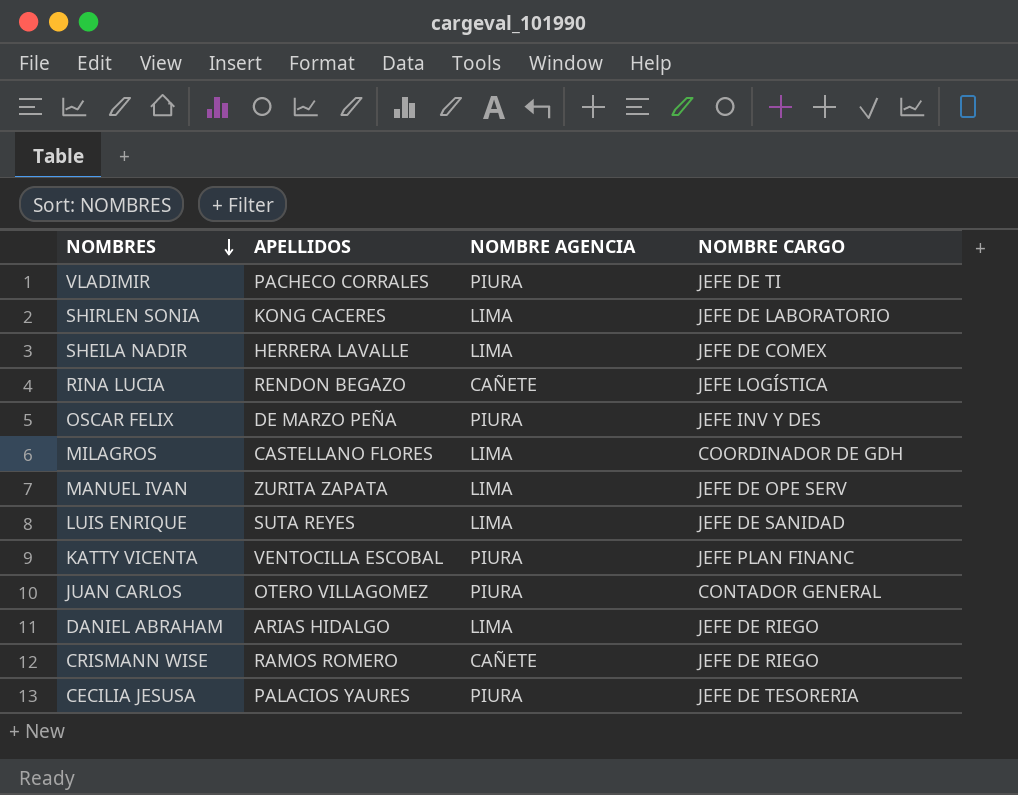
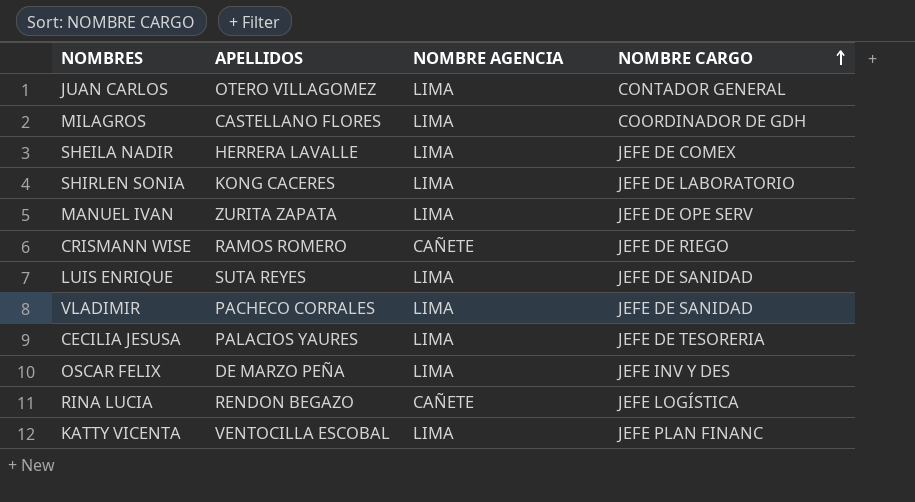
row order: NOMBRES descending -> NOMBRE CARGO ascending
row DANIEL ABRAHAM: ARIAS HIDALGO | LIMA | JEFE DE RIEGO -> none
JUAN CARLOS | NOMBRE AGENCIA: PIURA -> LIMA
VLADIMIR | NOMBRE AGENCIA: PIURA -> LIMA
VLADIMIR | NOMBRE CARGO: JEFE DE TI -> JEFE DE SANIDAD
CECILIA JESUSA | NOMBRE AGENCIA: PIURA -> LIMA
OSCAR FELIX | NOMBRE AGENCIA: PIURA -> LIMA
KATTY VICENTA | NOMBRE AGENCIA: PIURA -> LIMA

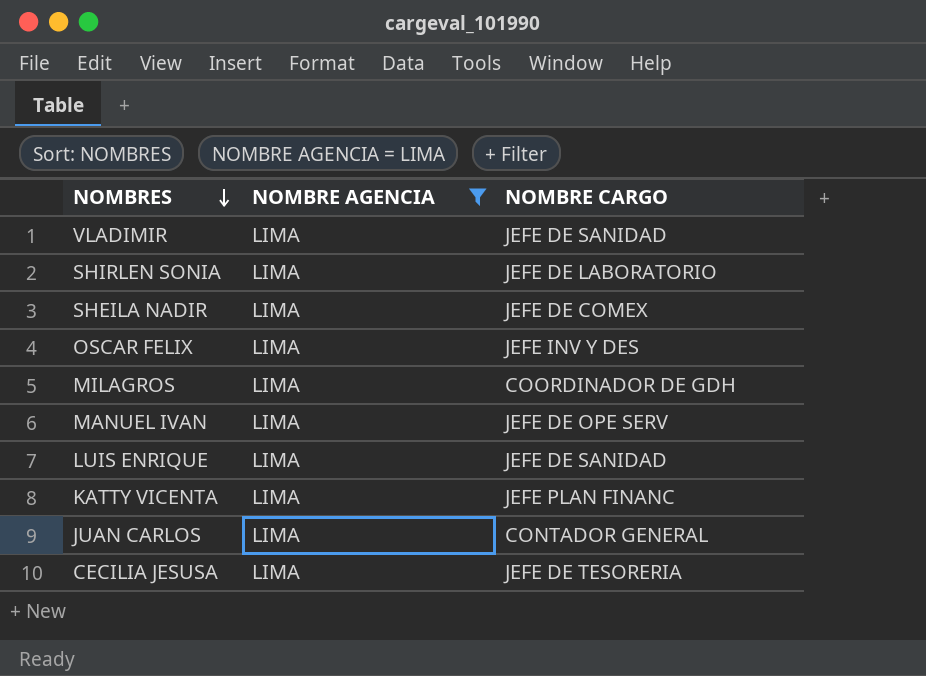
filter: none -> NOMBRE AGENCIA = LIMA
row order: NOMBRE CARGO ascending -> NOMBRES descending
column APELLIDOS | position: 2 -> none

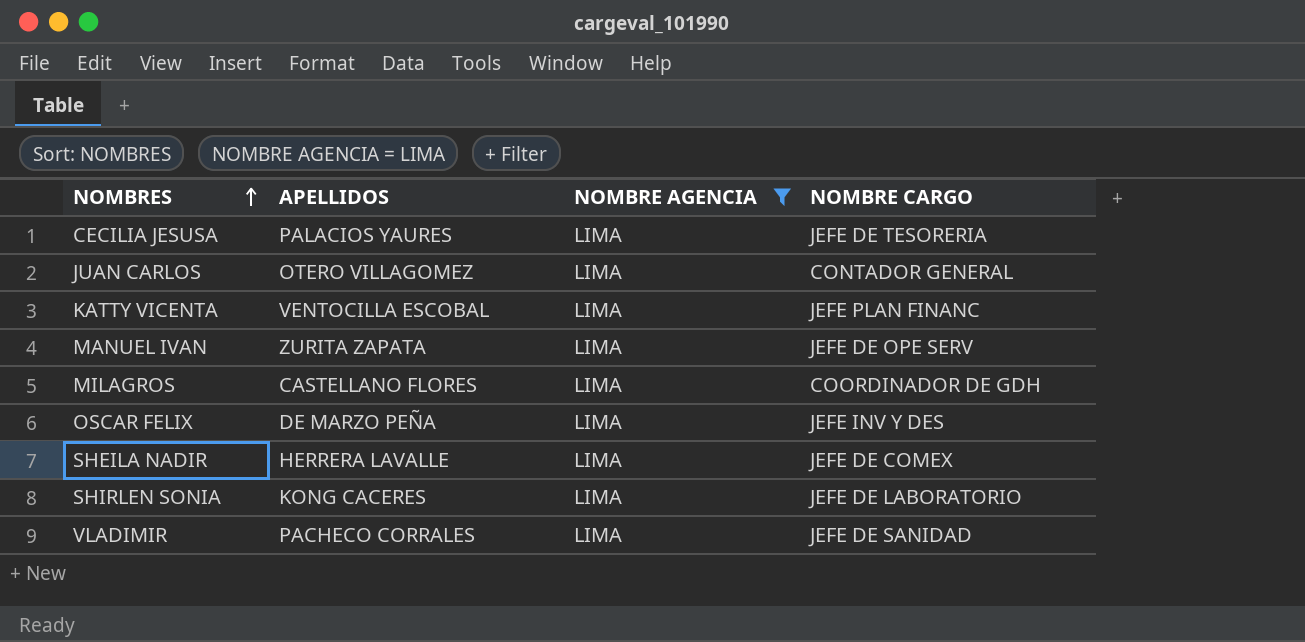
row order: NOMBRES descending -> NOMBRES ascending
column APELLIDOS | position: none -> 2
row LUIS ENRIQUE: LIMA | JEFE DE SANIDAD -> none

